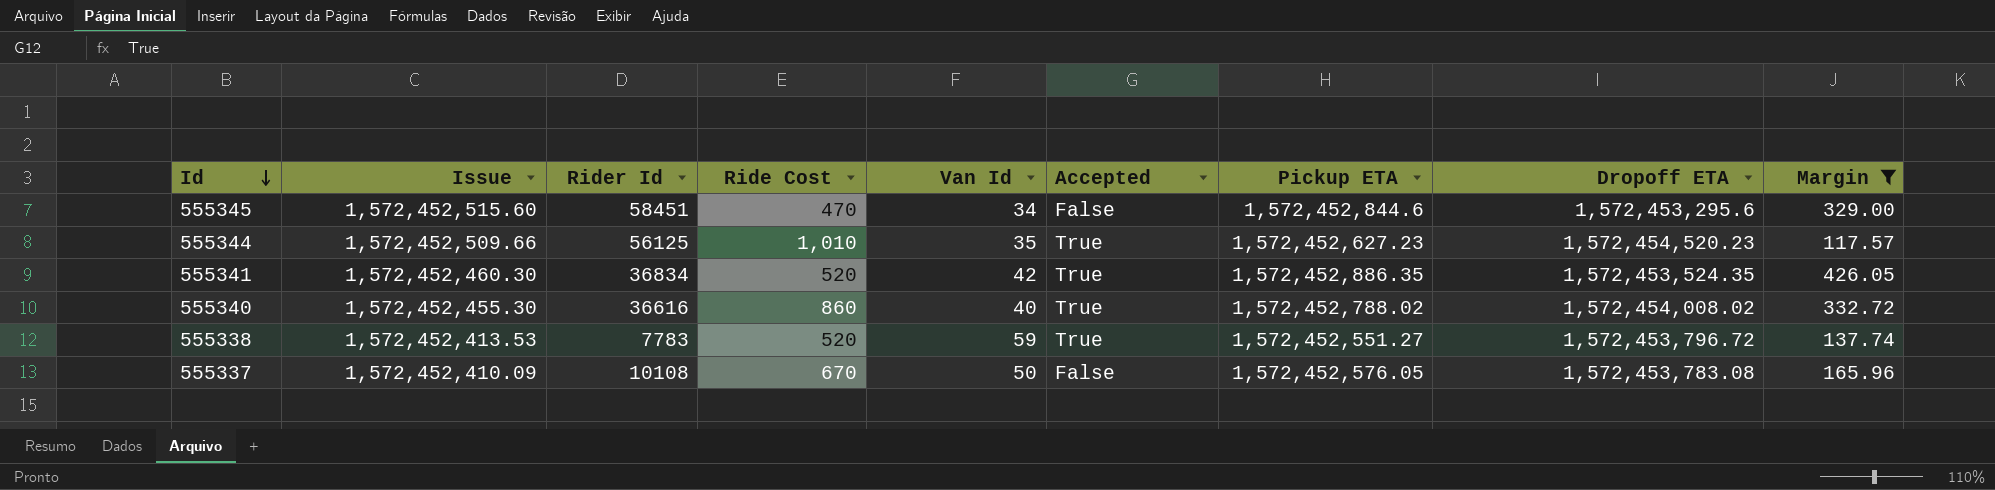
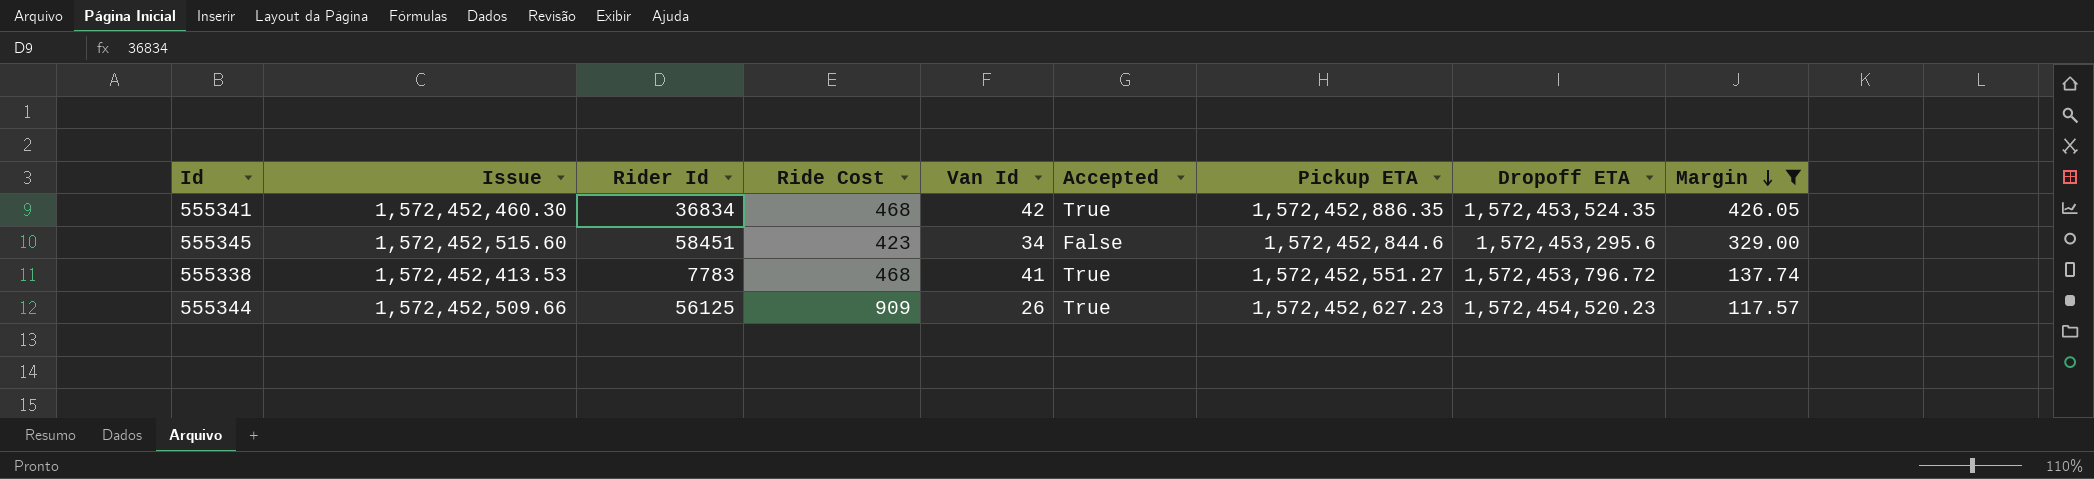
row order: Id descending -> Margin descending
row 555340: 1,572,452,455.30 | 36616 | 860 | 40 | True | 1,572,452,788.02 | 1,572,454,008.02 | 332.72 -> none
row 555337: 1,572,452,410.09 | 10108 | 670 | 50 | False | 1,572,452,576.05 | 1,572,453,783.08 | 165.96 -> none
555341 | Ride Cost: 520 -> 468
555345 | Ride Cost: 470 -> 423
555338 | Ride Cost: 520 -> 468
555338 | Van Id: 59 -> 41
555344 | Ride Cost: 1,010 -> 909
555344 | Van Id: 35 -> 26

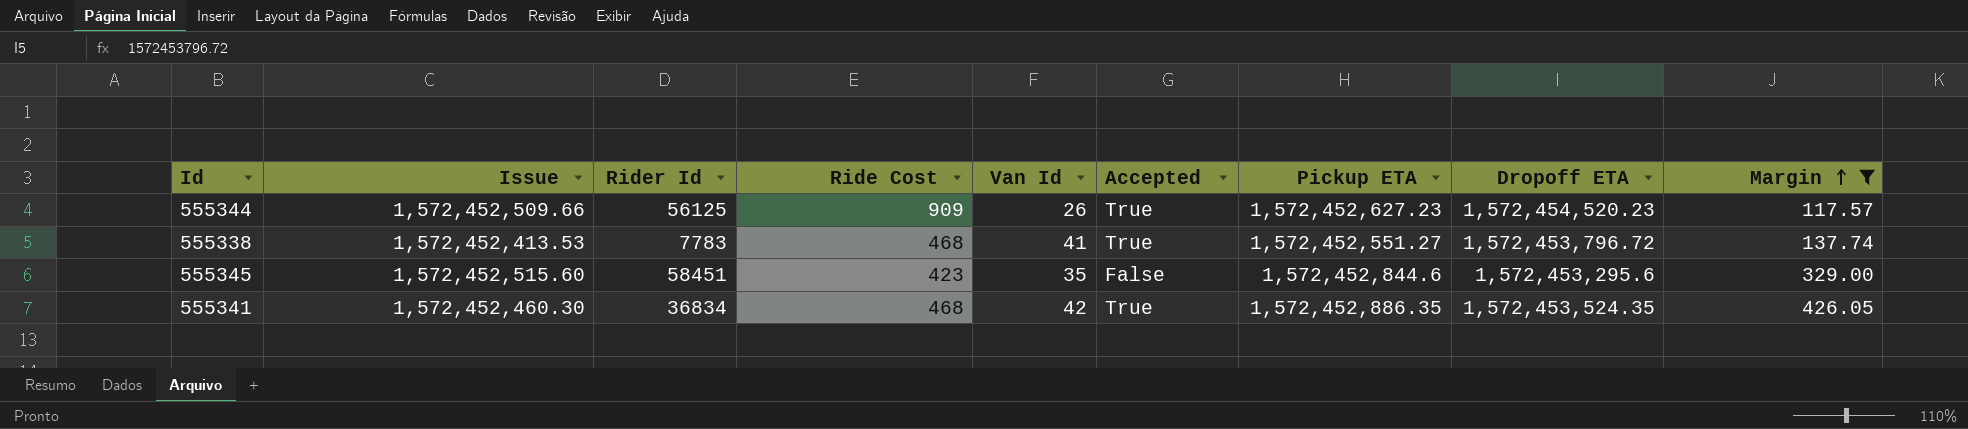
row order: Margin descending -> Margin ascending
555345 | Van Id: 34 -> 35

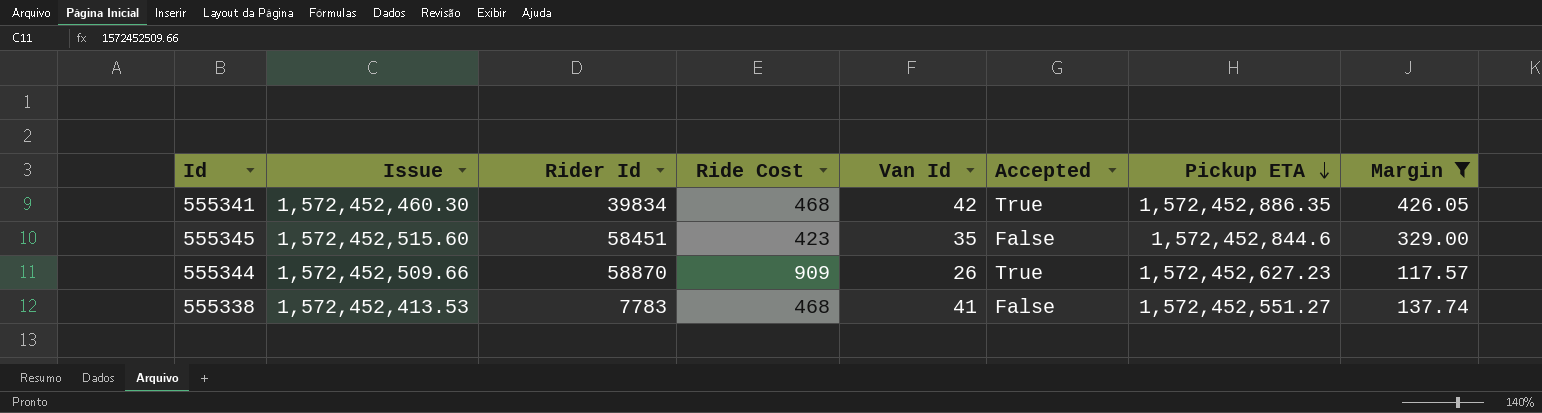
row order: Margin ascending -> Pickup ETA descending
column Dropoff ETA | position: 8 -> none
555341 | Rider Id: 36834 -> 39834
555344 | Rider Id: 56125 -> 58870
555338 | Accepted: True -> False

